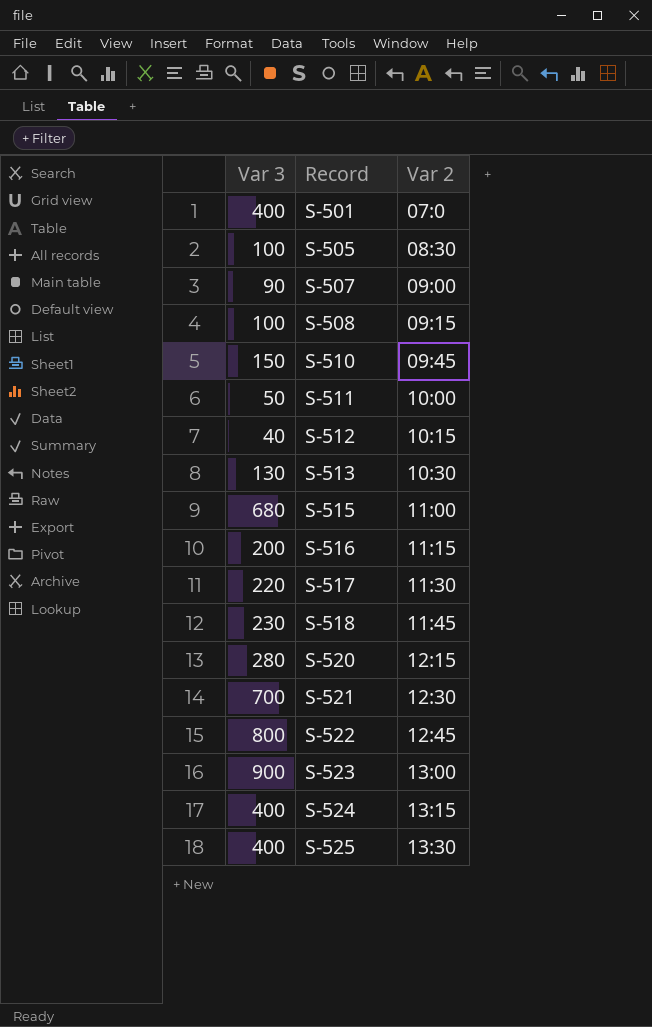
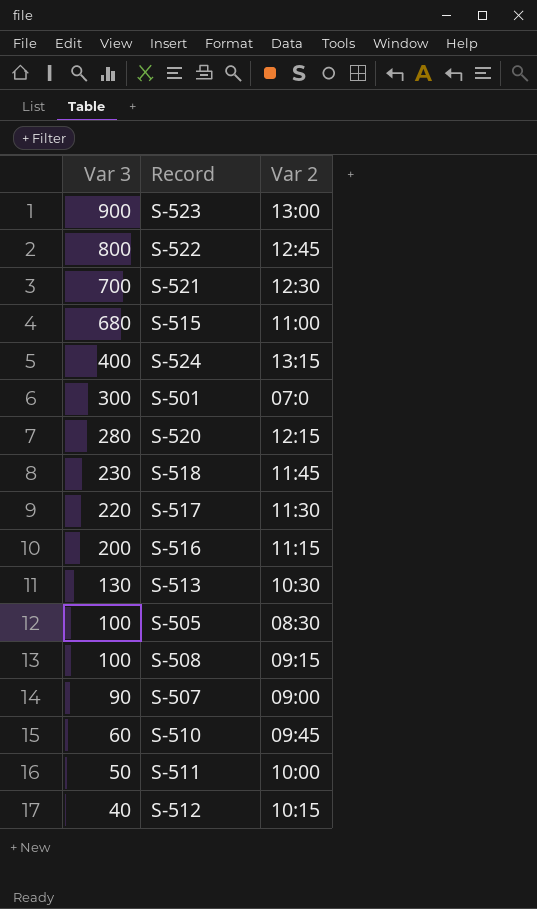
row order: Record ascending -> Var 3 descending
row S-525: 400 | 13:30 -> none
S-501 | Var 3: 400 -> 300
S-510 | Var 3: 150 -> 60

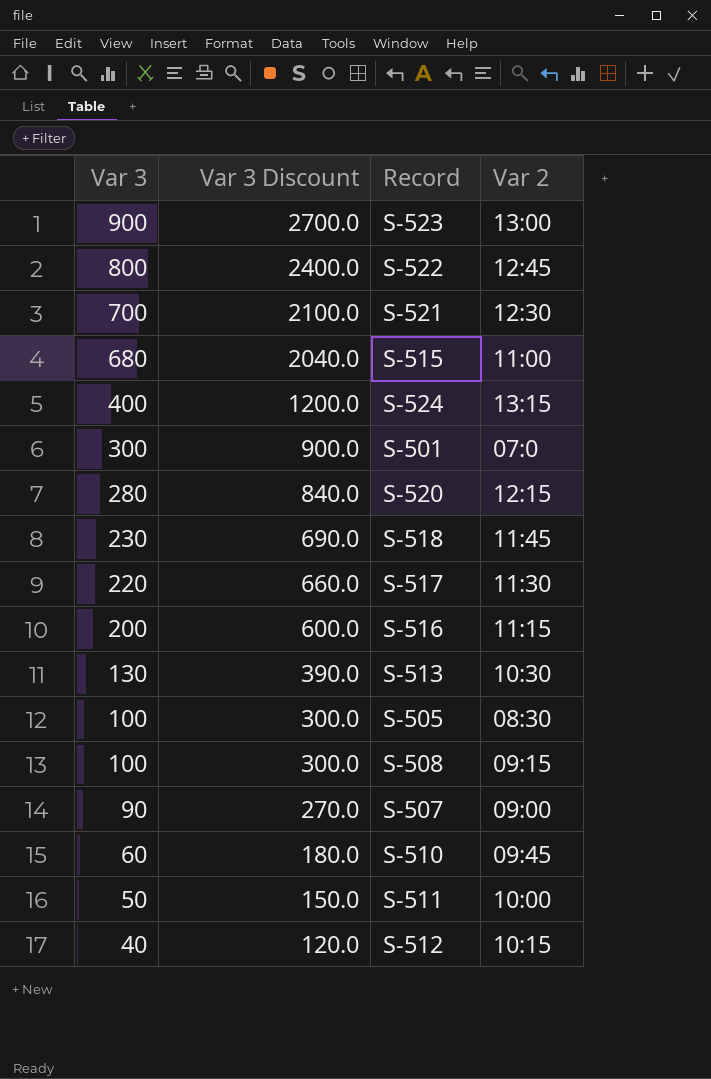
column Var 3 Discount | formula: none -> [Var 3] * 3

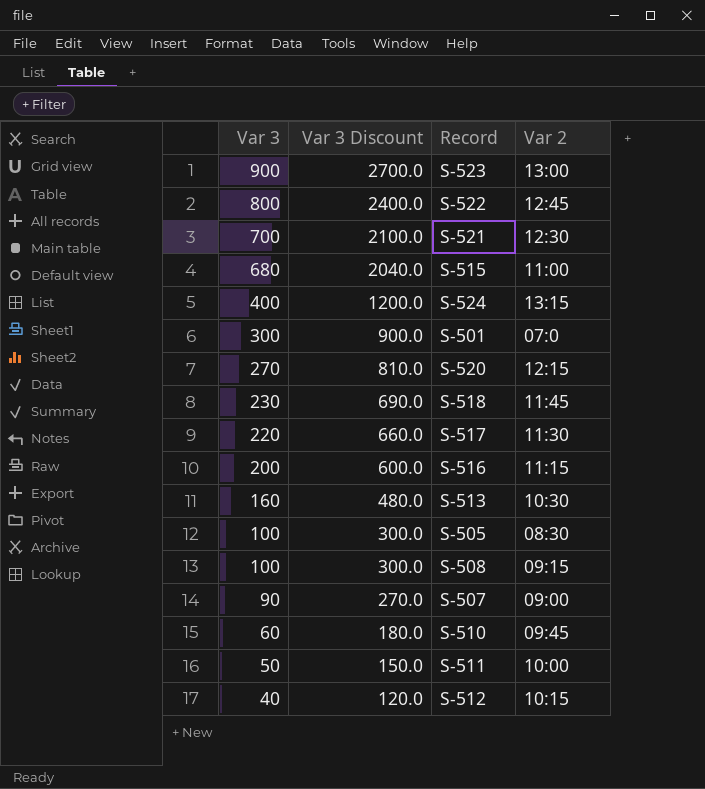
S-520 | Var 3: 280 -> 270
S-520 | Var 3 Discount: 840.0 -> 810.0
S-513 | Var 3: 130 -> 160
S-513 | Var 3 Discount: 390.0 -> 480.0

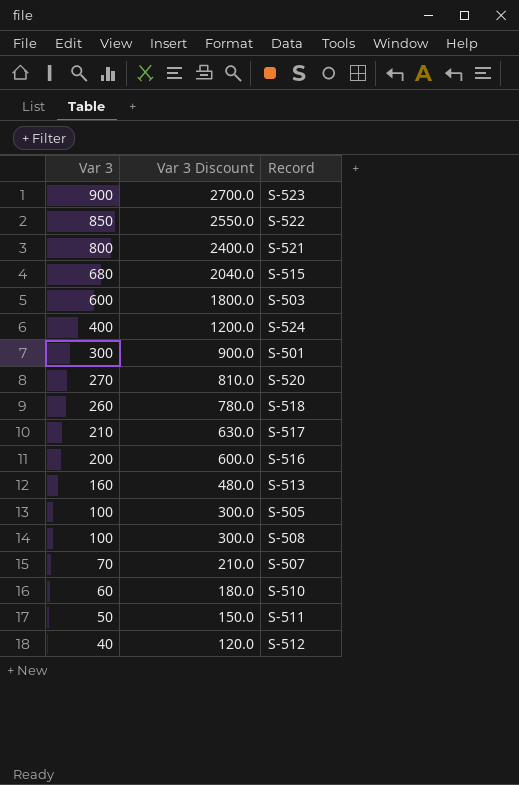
column Var 2 | position: 4 -> none
S-522 | Var 3: 800 -> 850
S-522 | Var 3 Discount: 2400.0 -> 2550.0
S-521 | Var 3: 700 -> 800
S-521 | Var 3 Discount: 2100.0 -> 2400.0
row S-503: none -> 600 | 1800.0
S-518 | Var 3: 230 -> 260
S-518 | Var 3 Discount: 690.0 -> 780.0
S-517 | Var 3: 220 -> 210
S-517 | Var 3 Discount: 660.0 -> 630.0
S-507 | Var 3: 90 -> 70
S-507 | Var 3 Discount: 270.0 -> 210.0

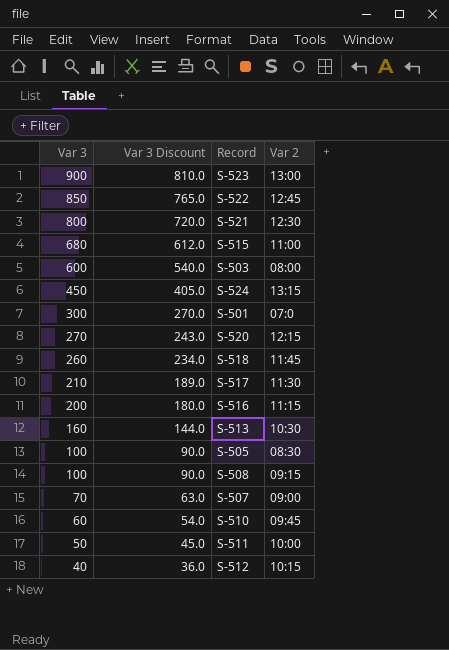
column Var 3 Discount | formula: [Var 3] * 3 -> [Var 3] * 0.9
column Var 2 | position: none -> 4
S-524 | Var 3: 400 -> 450

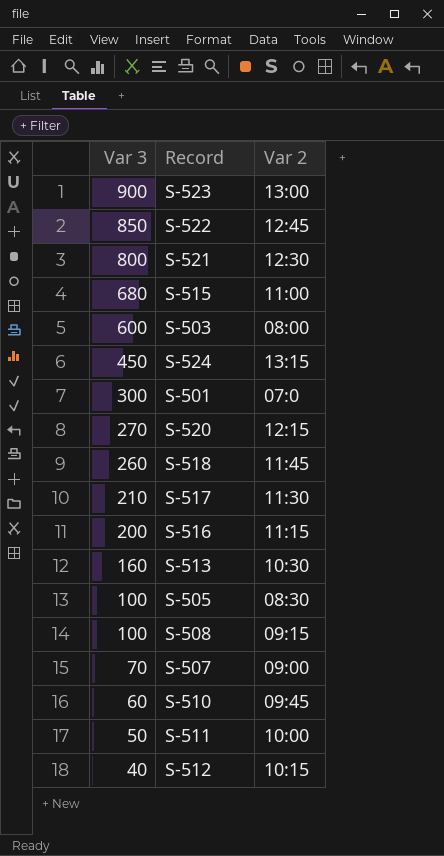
column Var 3 Discount | formula: [Var 3] * 0.9 -> none

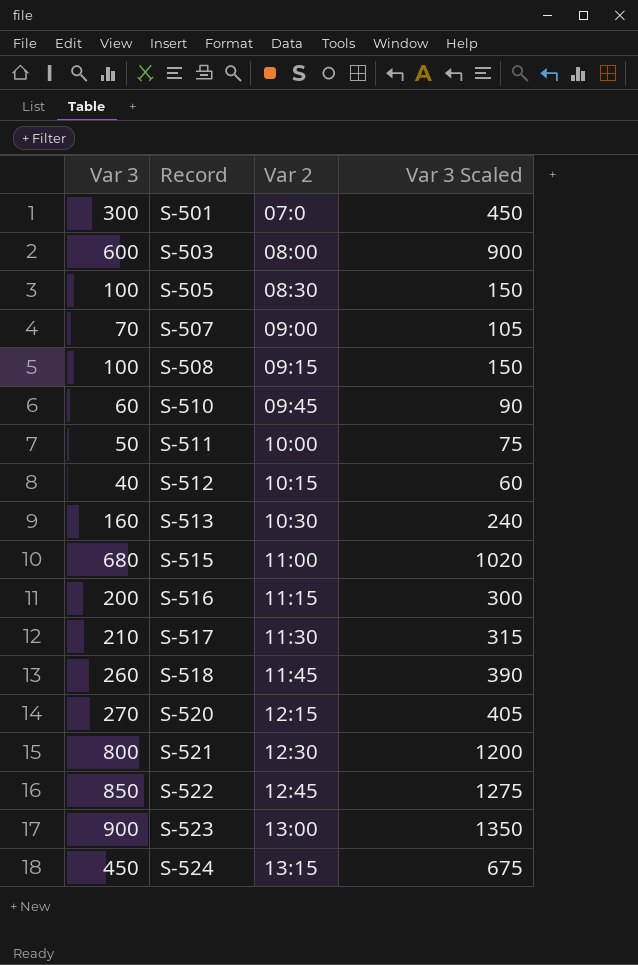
row order: Var 3 descending -> Record ascending
column Var 3 Scaled | formula: none -> [Var 3] * 1.5

